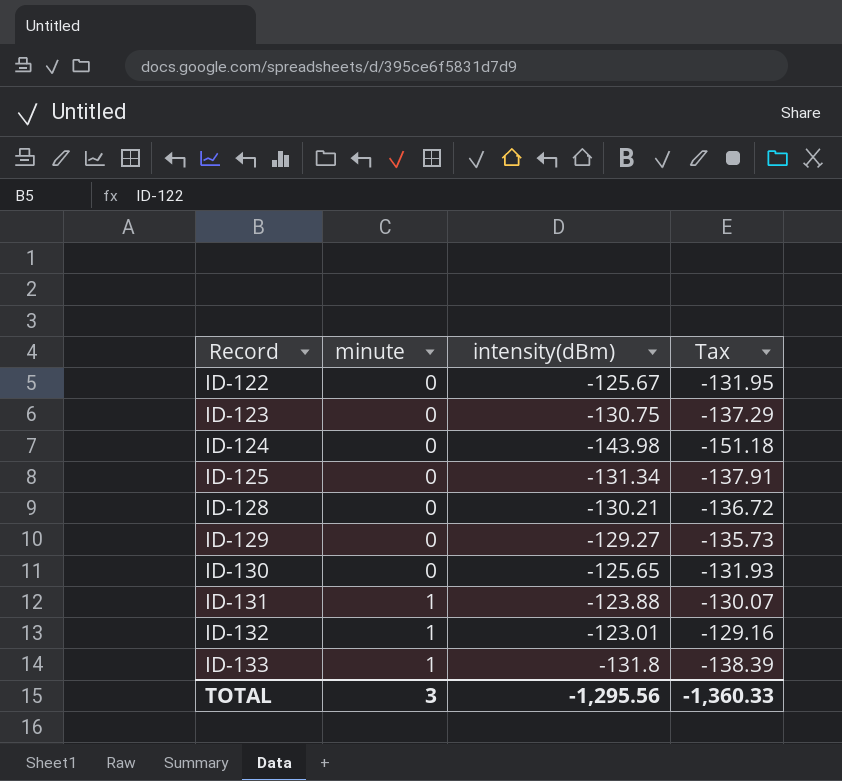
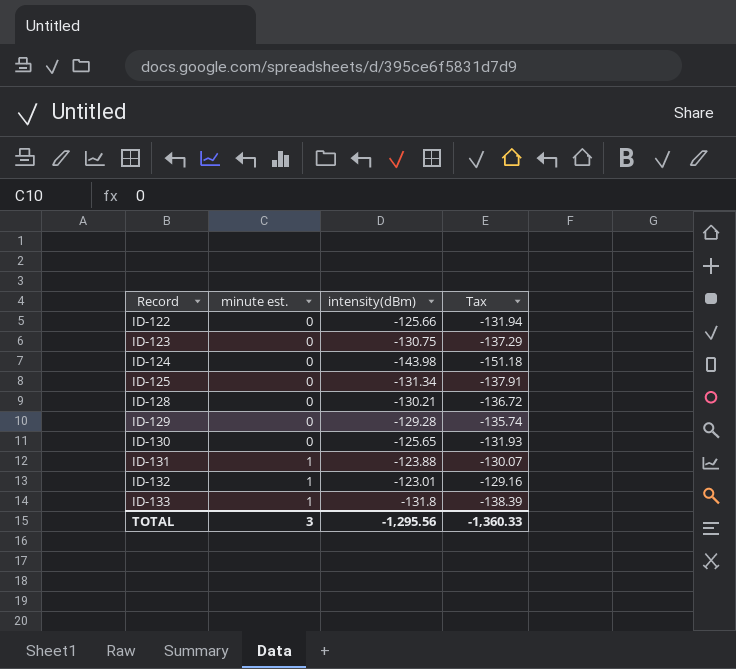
column name: minute -> minute est.
ID-122 | intensity(dBm): -125.67 -> -125.66
ID-122 | Tax: -131.95 -> -131.94
ID-129 | intensity(dBm): -129.27 -> -129.28
ID-129 | Tax: -135.73 -> -135.74

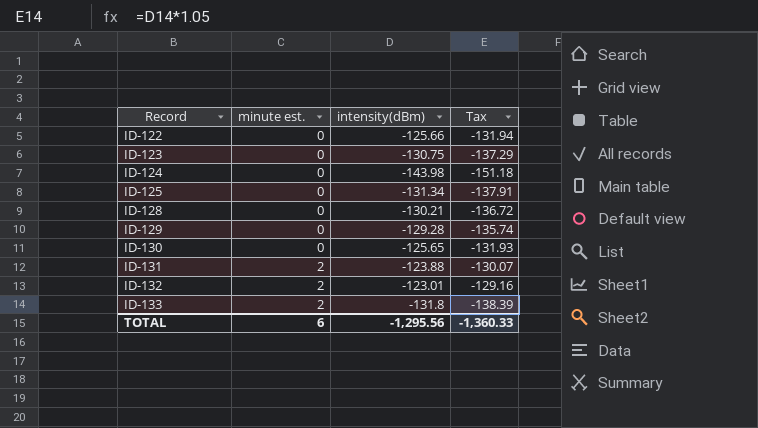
ID-131 | minute est.: 1 -> 2
ID-132 | minute est.: 1 -> 2
ID-133 | minute est.: 1 -> 2
TOTAL | minute est.: 3 -> 6

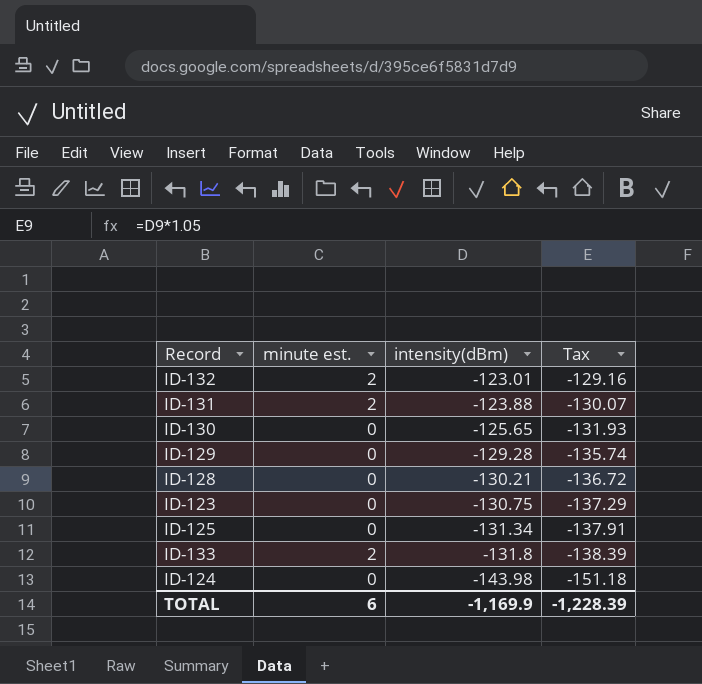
row order: Record ascending -> intensity(dBm) descending
row ID-122: 0 | -125.66 | -131.94 -> none
TOTAL | intensity(dBm): -1,295.56 -> -1,169.9
TOTAL | Tax: -1,360.33 -> -1,228.39

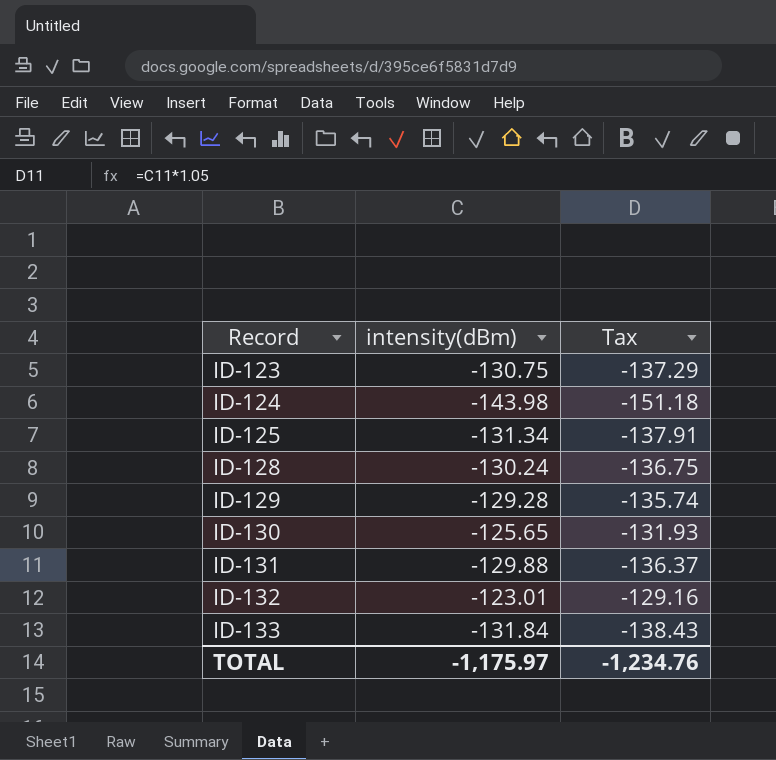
row order: intensity(dBm) descending -> Record ascending
column minute est. | position: 2 -> none
ID-128 | intensity(dBm): -130.21 -> -130.24
ID-128 | Tax: -136.72 -> -136.75
ID-131 | intensity(dBm): -123.88 -> -129.88
ID-131 | Tax: -130.07 -> -136.37
ID-133 | intensity(dBm): -131.8 -> -131.84
ID-133 | Tax: -138.39 -> -138.43
TOTAL | intensity(dBm): -1,169.9 -> -1,175.97
TOTAL | Tax: -1,228.39 -> -1,234.76

